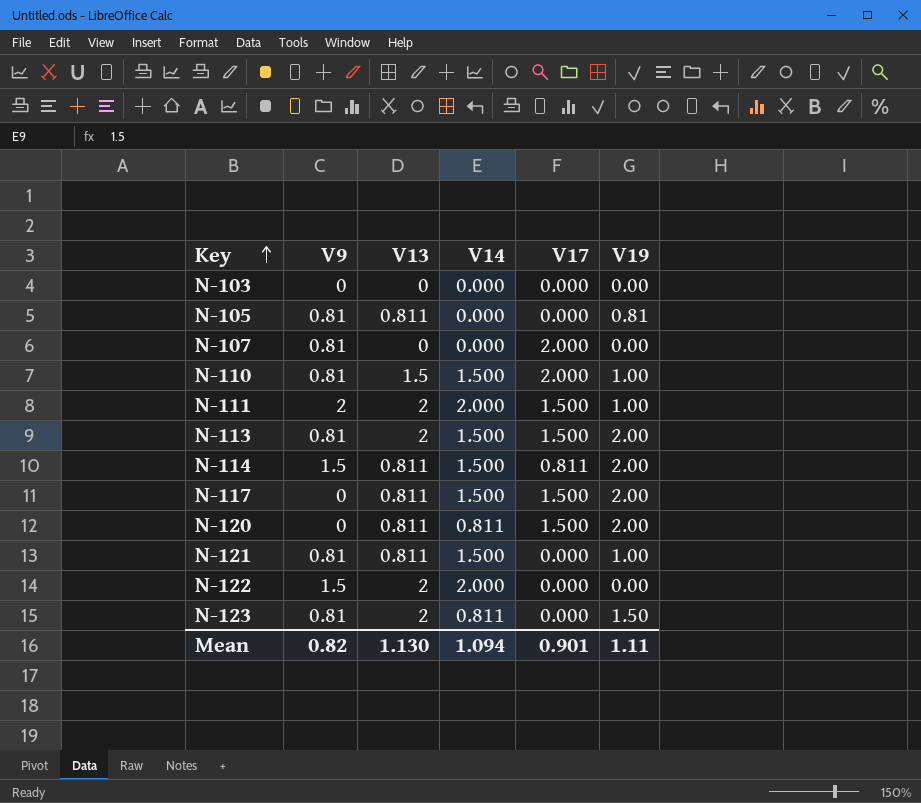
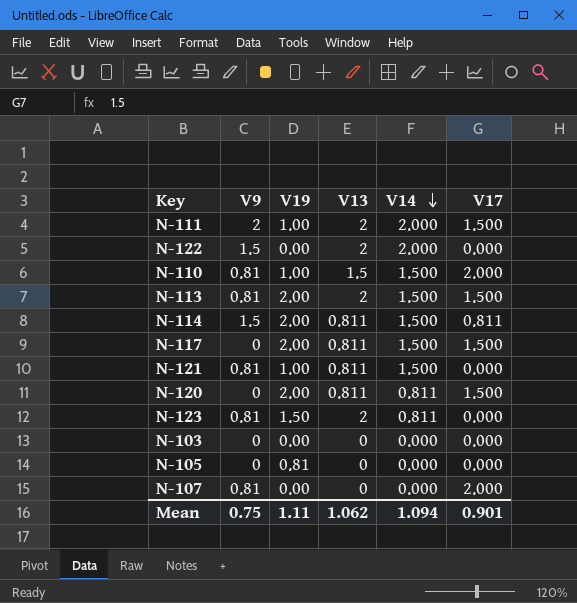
row order: Key ascending -> V14 descending
column V19 | position: 6 -> 3
N-105 | V9: 0.81 -> 0
N-105 | V13: 0.811 -> 0
Mean | V9: 0.82 -> 0.75
Mean | V13: 1.130 -> 1.062

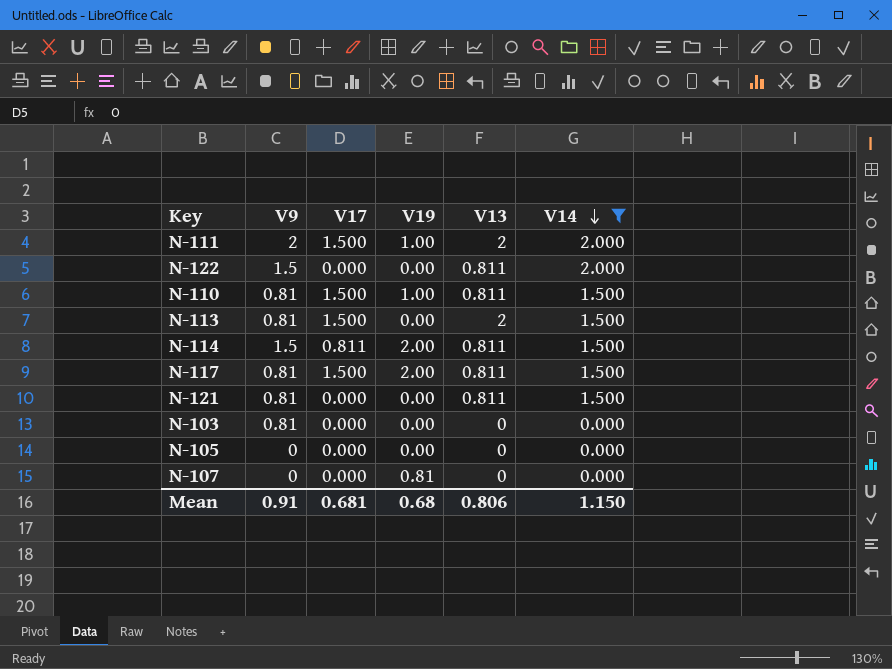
filter: none -> V14 != 0.811
column V17 | position: 6 -> 3
N-122 | V13: 2 -> 0.811
N-110 | V17: 2.000 -> 1.500
N-110 | V13: 1.5 -> 0.811
N-113 | V19: 2.00 -> 0.00
N-117 | V9: 0 -> 0.81
N-121 | V19: 1.00 -> 0.00
N-103 | V9: 0 -> 0.81
N-105 | V19: 0.81 -> 0.00
N-107 | V9: 0.81 -> 0
N-107 | V17: 2.000 -> 0.000
N-107 | V19: 0.00 -> 0.81
Mean | V9: 0.75 -> 0.91
Mean | V17: 0.901 -> 0.681
Mean | V19: 1.11 -> 0.68
Mean | V13: 1.062 -> 0.806
Mean | V14: 1.094 -> 1.150

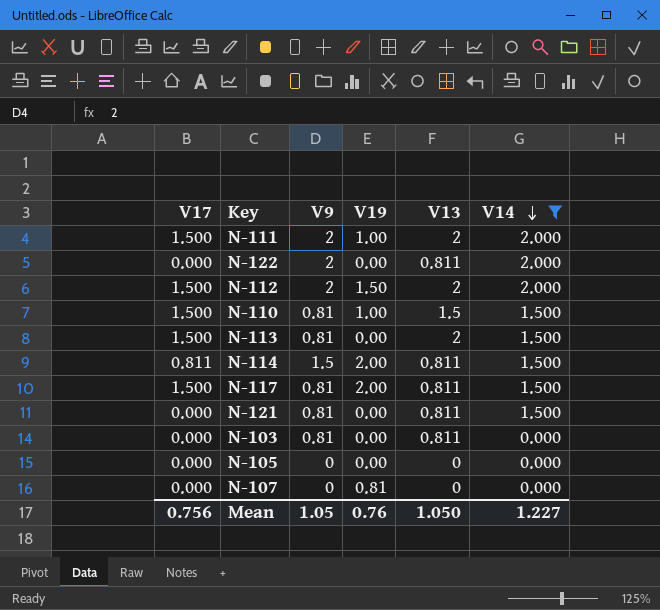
column V17 | position: 3 -> 1
N-122 | V9: 1.5 -> 2
row N-112: none -> 1.500 | 2 | 1.50 | 2 | 2.000
N-110 | V13: 0.811 -> 1.5
N-103 | V13: 0 -> 0.811
Mean | V17: 0.681 -> 0.756
Mean | V9: 0.91 -> 1.05
Mean | V19: 0.68 -> 0.76
Mean | V13: 0.806 -> 1.050
Mean | V14: 1.150 -> 1.227

